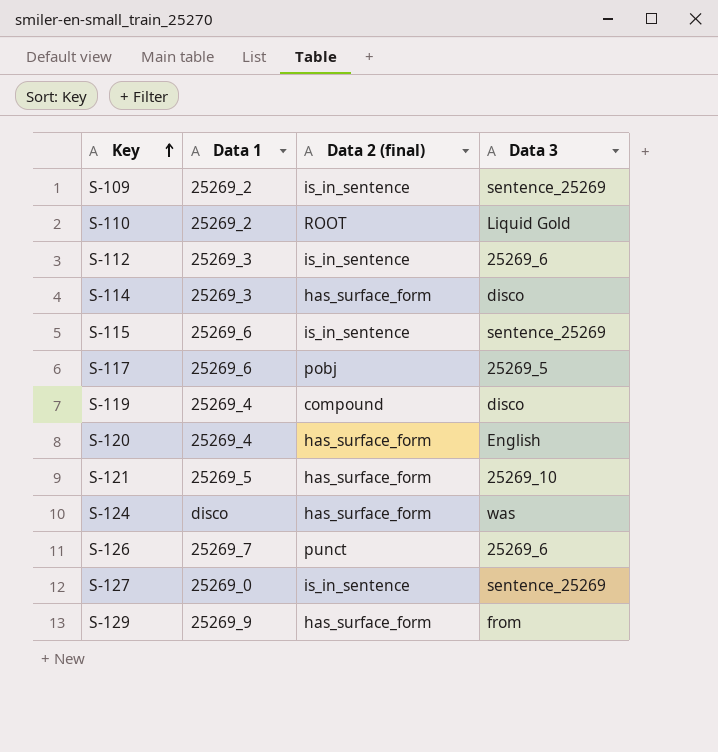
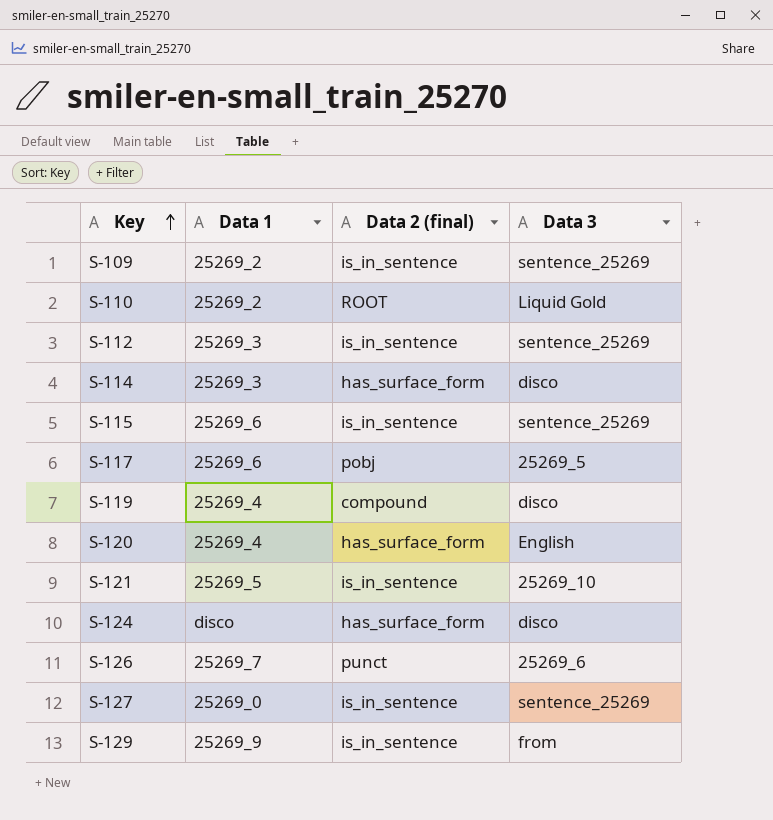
S-112 | Data 3: 25269_6 -> sentence_25269
S-121 | Data 2 (final): has_surface_form -> is_in_sentence
S-124 | Data 3: was -> disco
S-129 | Data 2 (final): has_surface_form -> is_in_sentence

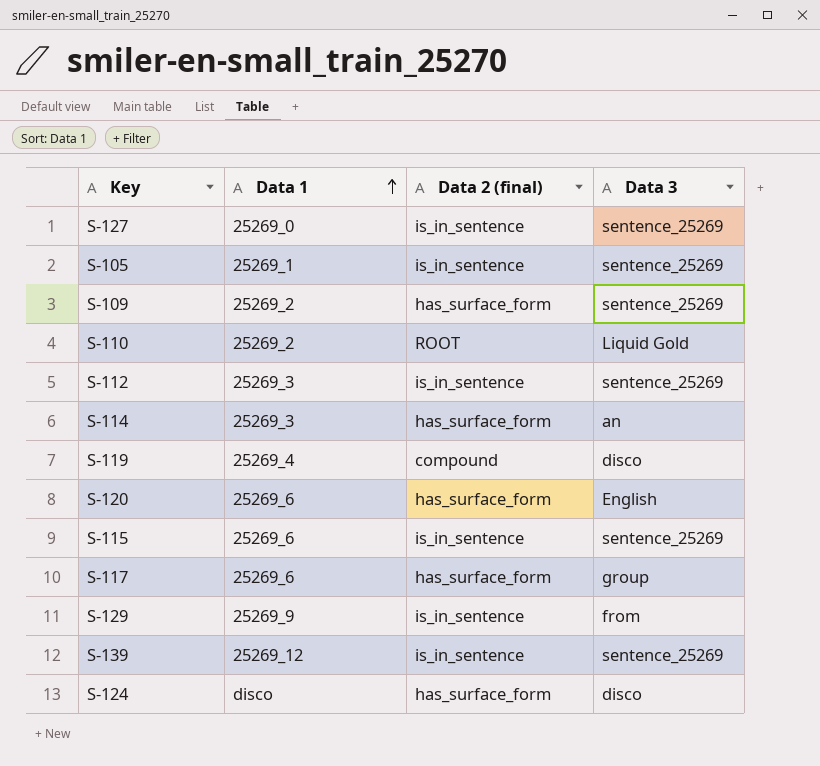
row order: Key ascending -> Data 1 ascending
row S-121: 25269_5 | is_in_sentence | 25269_10 -> none
row S-126: 25269_7 | punct | 25269_6 -> none
row S-105: none -> 25269_1 | is_in_sentence | sentence_25269
S-109 | Data 2 (final): is_in_sentence -> has_surface_form
S-114 | Data 3: disco -> an
S-120 | Data 1: 25269_4 -> 25269_6
S-117 | Data 2 (final): pobj -> has_surface_form
S-117 | Data 3: 25269_5 -> group
row S-139: none -> 25269_12 | is_in_sentence | sentence_25269

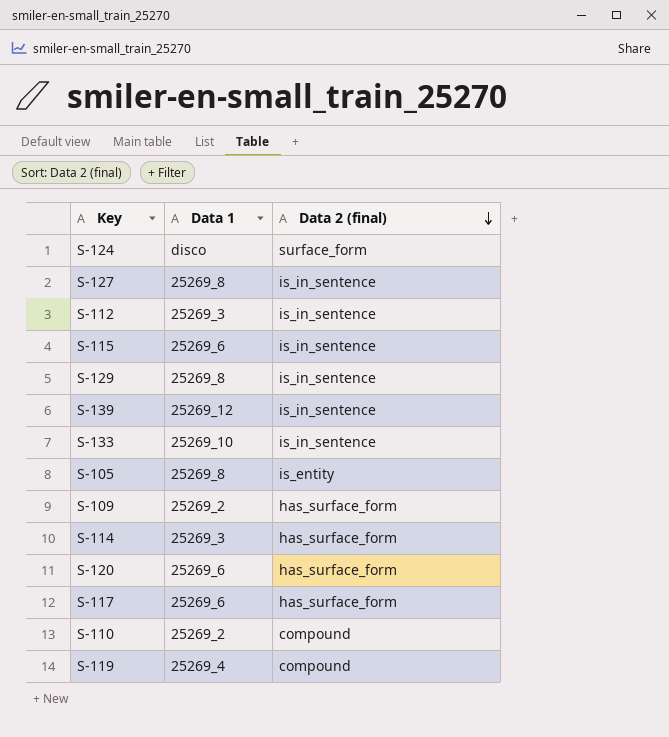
row order: Data 1 ascending -> Data 2 (final) descending
column Data 3 | position: 4 -> none
S-124 | Data 2 (final): has_surface_form -> surface_form
S-127 | Data 1: 25269_0 -> 25269_8
S-129 | Data 1: 25269_9 -> 25269_8
row S-133: none -> 25269_10 | is_in_sentence
S-105 | Data 1: 25269_1 -> 25269_8
S-105 | Data 2 (final): is_in_sentence -> is_entity
S-110 | Data 2 (final): ROOT -> compound

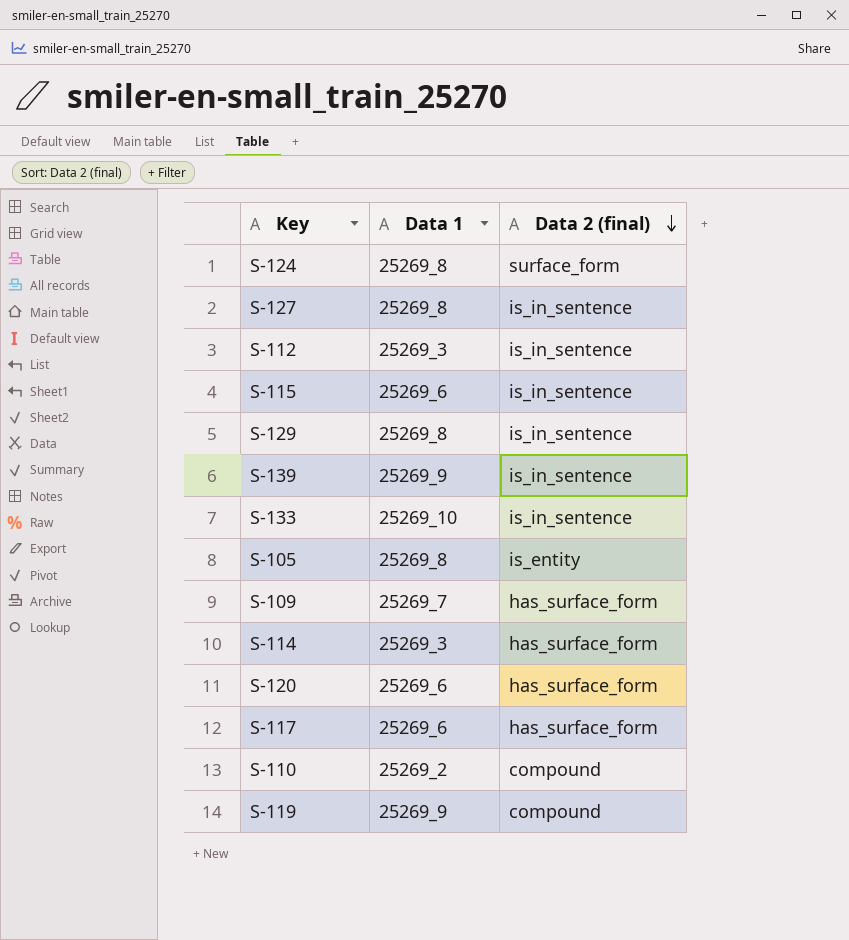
S-124 | Data 1: disco -> 25269_8
S-139 | Data 1: 25269_12 -> 25269_9
S-109 | Data 1: 25269_2 -> 25269_7
S-119 | Data 1: 25269_4 -> 25269_9

